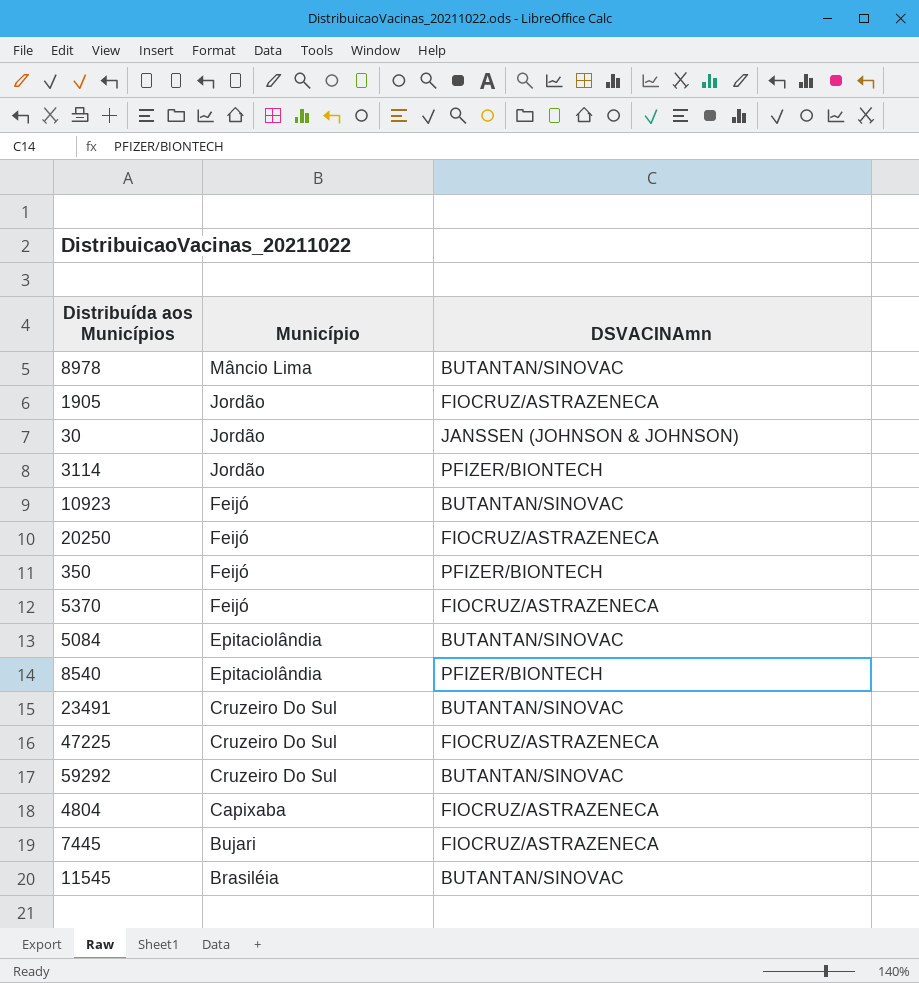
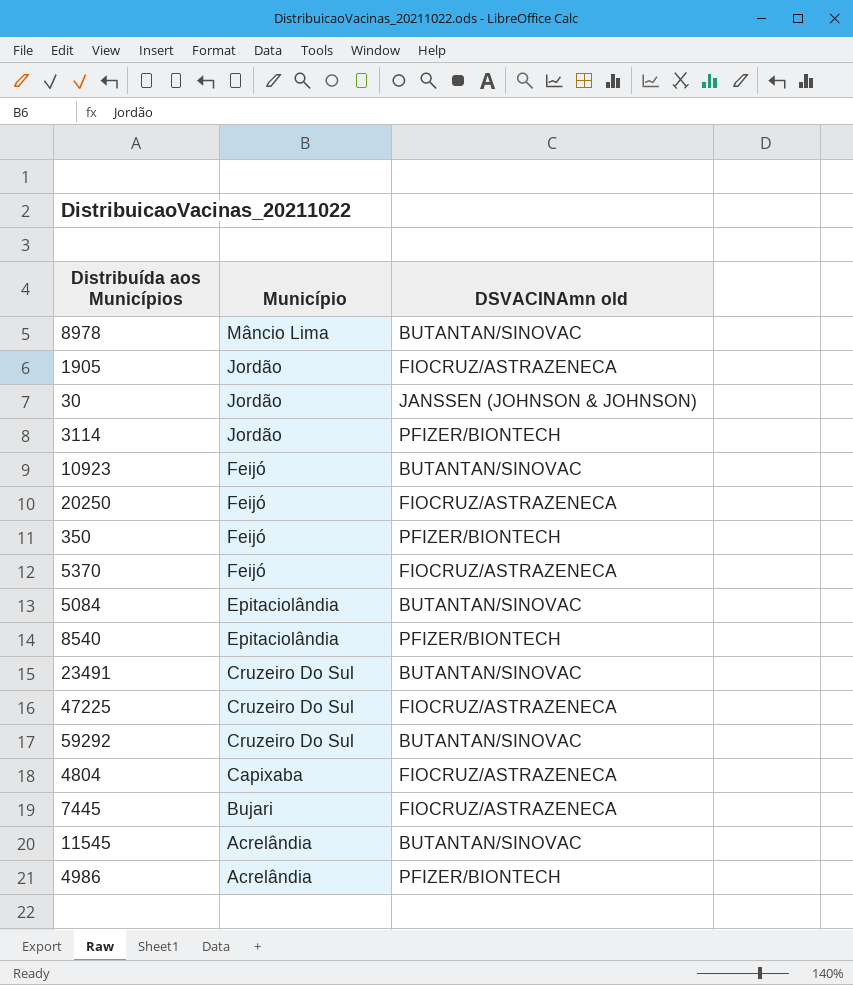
column name: DSVACINAmn -> DSVACINAmn old
11545 | Município: Brasiléia -> Acrelândia
row 4986: none -> Acrelândia | PFIZER/BIONTECH

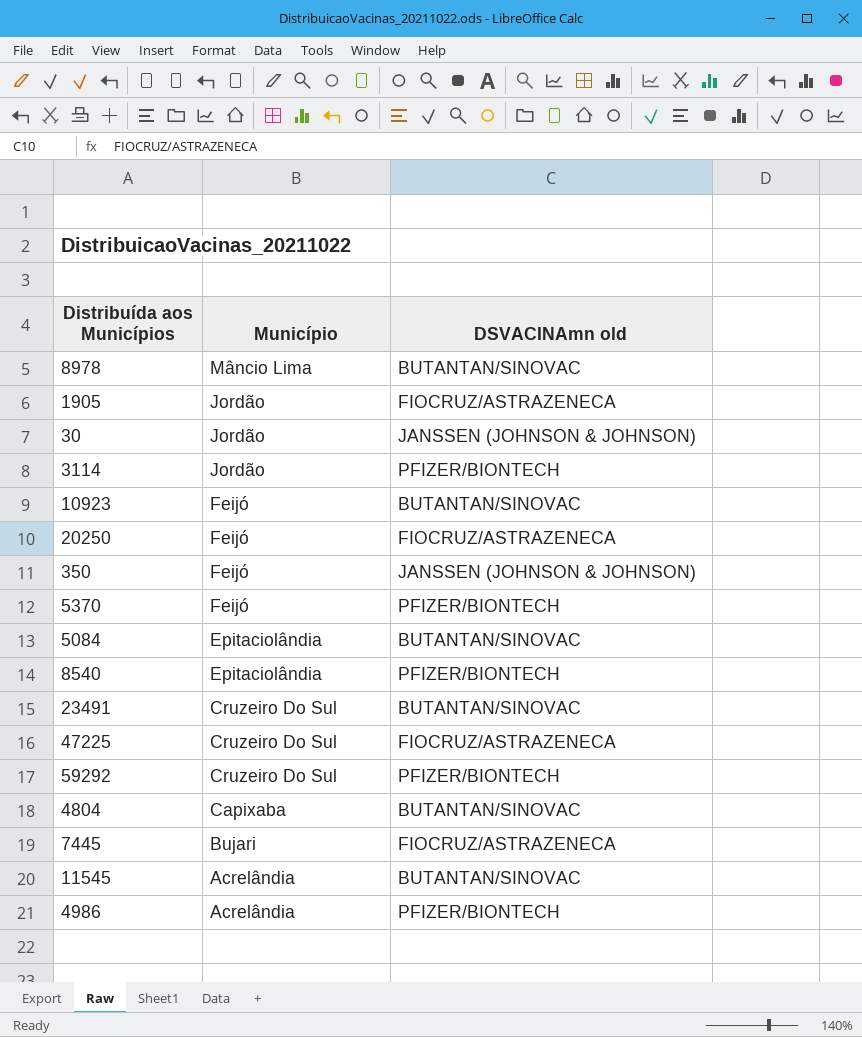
350 | DSVACINAmn old: PFIZER/BIONTECH -> JANSSEN (JOHNSON & JOHNSON)
5370 | DSVACINAmn old: FIOCRUZ/ASTRAZENECA -> PFIZER/BIONTECH
59292 | DSVACINAmn old: BUTANTAN/SINOVAC -> PFIZER/BIONTECH
4804 | DSVACINAmn old: FIOCRUZ/ASTRAZENECA -> BUTANTAN/SINOVAC

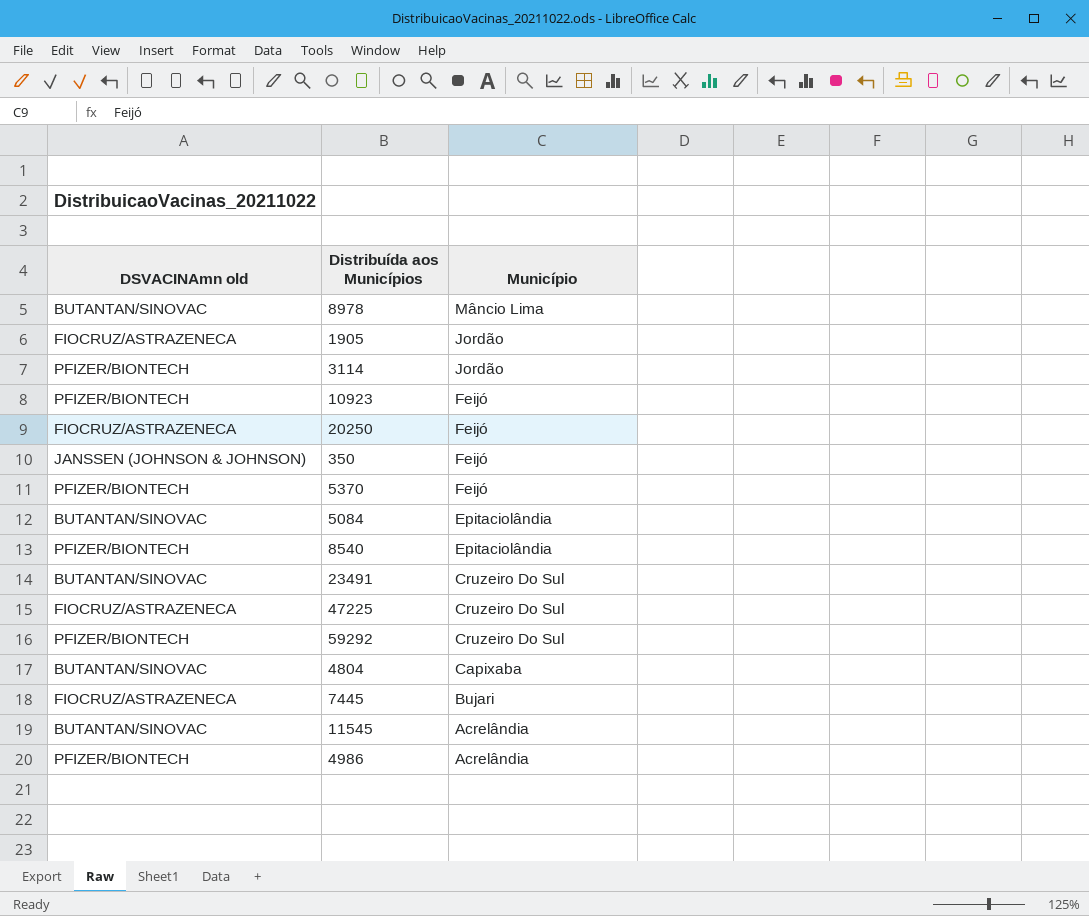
column DSVACINAmn old | position: 3 -> 1
row 30: Jordão | JANSSEN (JOHNSON & JOHNSON) -> none
10923 | DSVACINAmn old: BUTANTAN/SINOVAC -> PFIZER/BIONTECH

